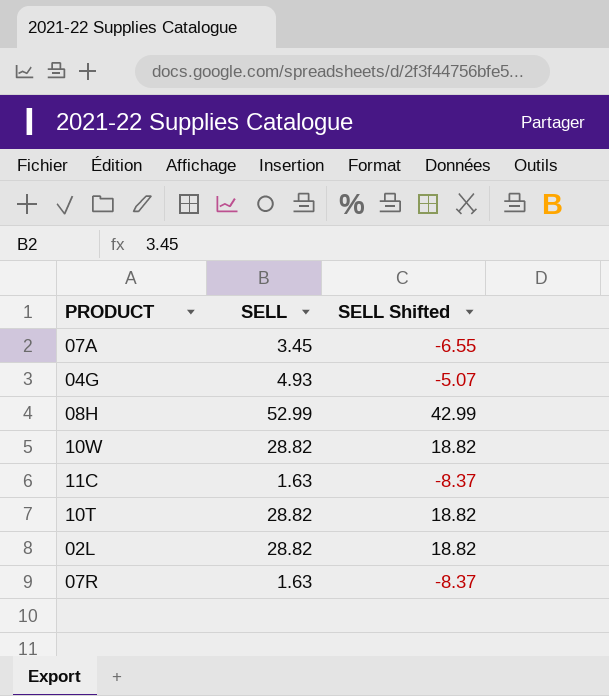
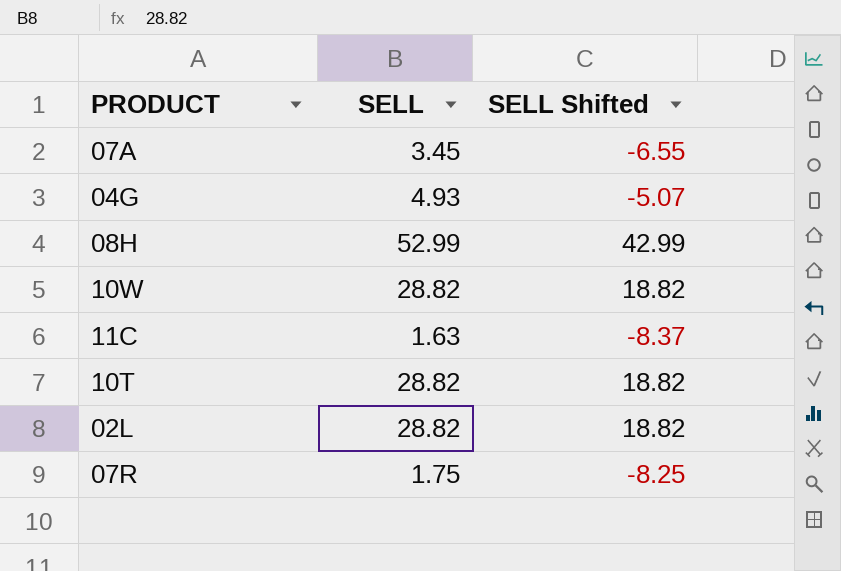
07R | SELL: 1.63 -> 1.75
07R | SELL Shifted: -8.37 -> -8.25

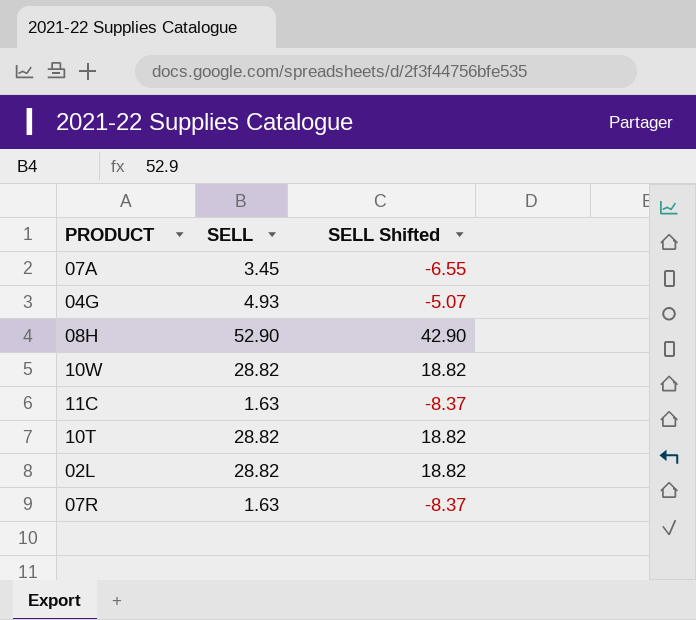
08H | SELL: 52.99 -> 52.90
08H | SELL Shifted: 42.99 -> 42.90
07R | SELL: 1.75 -> 1.63
07R | SELL Shifted: -8.25 -> -8.37

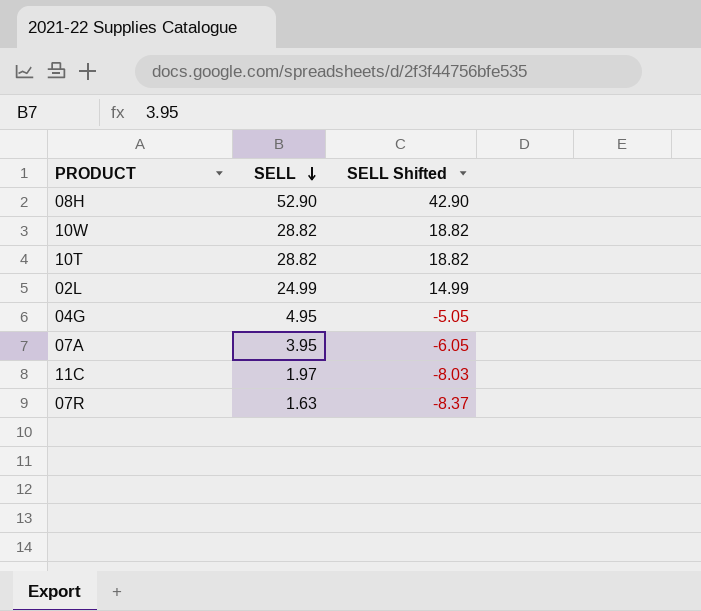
row order: none -> SELL descending
02L | SELL: 28.82 -> 24.99
02L | SELL Shifted: 18.82 -> 14.99
04G | SELL: 4.93 -> 4.95
04G | SELL Shifted: -5.07 -> -5.05
07A | SELL: 3.45 -> 3.95
07A | SELL Shifted: -6.55 -> -6.05
11C | SELL: 1.63 -> 1.97
11C | SELL Shifted: -8.37 -> -8.03

